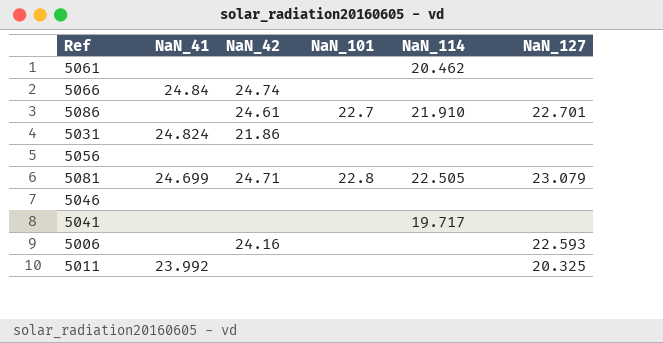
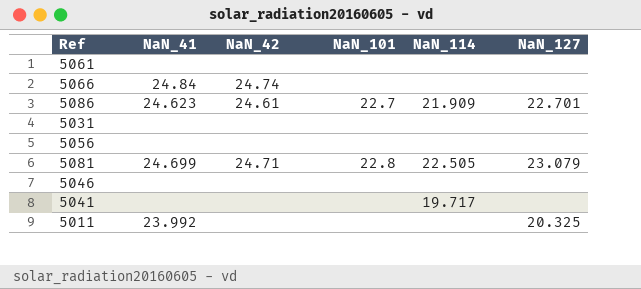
row 5006: none | 24.16 | none | none | 22.593 -> none
5061 | NaN_114: 20.462 -> none
5086 | NaN_41: none -> 24.623
5086 | NaN_114: 21.910 -> 21.909
5031 | NaN_41: 24.824 -> none
5031 | NaN_42: 21.86 -> none

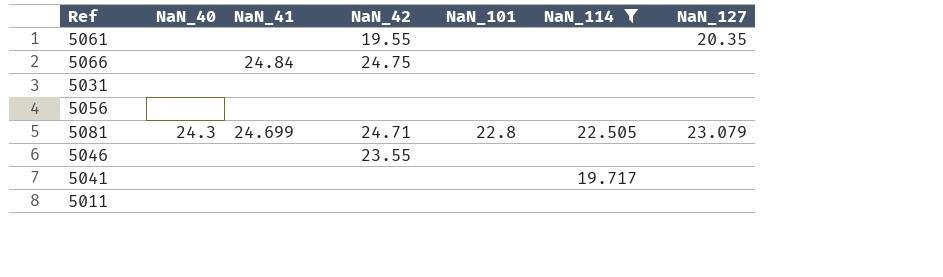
filter: none -> NaN_114 != 21.909
column NaN_40 | position: none -> 2
5061 | NaN_42: none -> 19.55
5061 | NaN_127: none -> 20.35
5066 | NaN_42: 24.74 -> 24.75
5046 | NaN_42: none -> 23.55
5011 | NaN_41: 23.992 -> none
5011 | NaN_127: 20.325 -> none

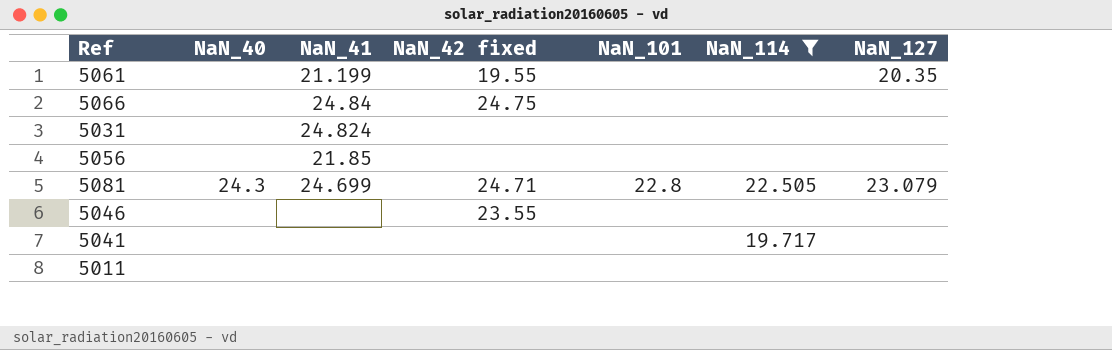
column name: NaN_42 -> NaN_42 fixed
5061 | NaN_41: none -> 21.199
5031 | NaN_41: none -> 24.824
5056 | NaN_41: none -> 21.85

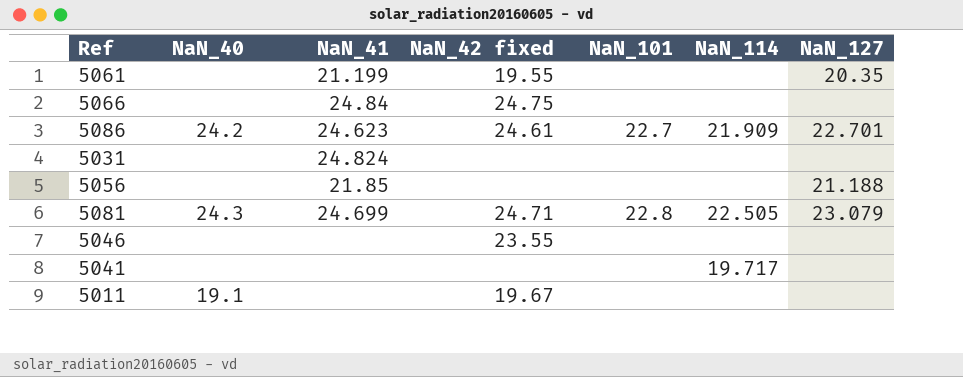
filter: NaN_114 != 21.909 -> none
5056 | NaN_127: none -> 21.188
5011 | NaN_40: none -> 19.1
5011 | NaN_42 fixed: none -> 19.67

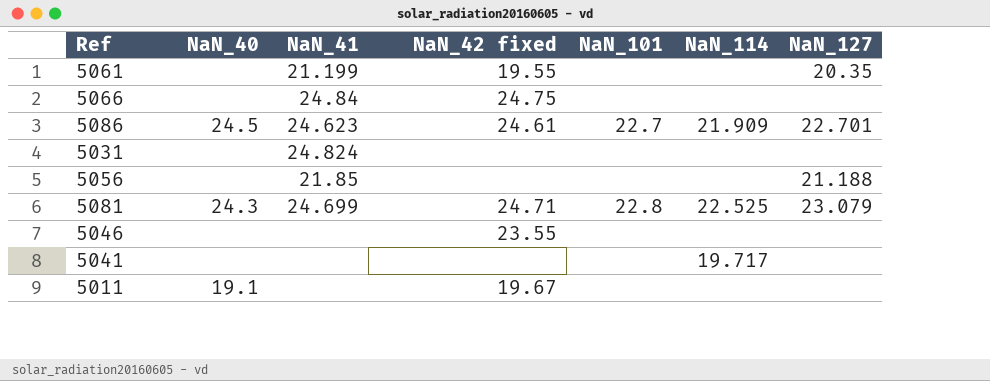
5086 | NaN_40: 24.2 -> 24.5
5081 | NaN_114: 22.505 -> 22.525

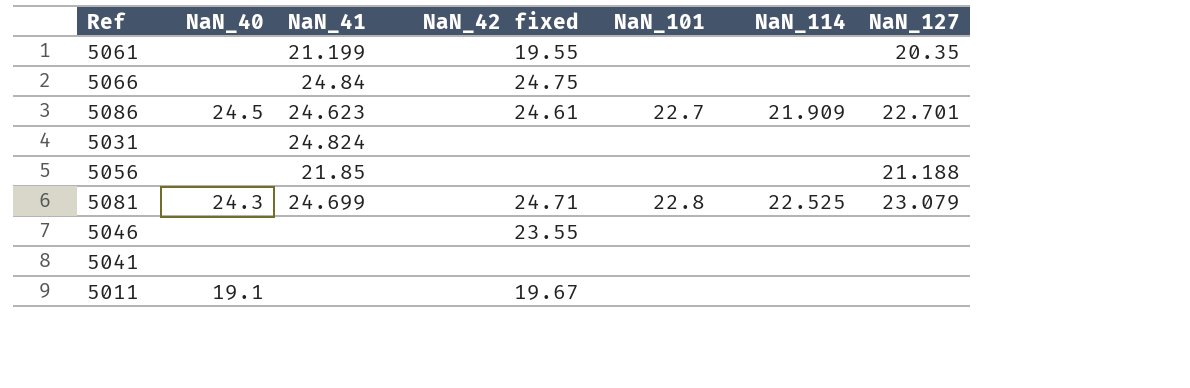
5041 | NaN_114: 19.717 -> none

